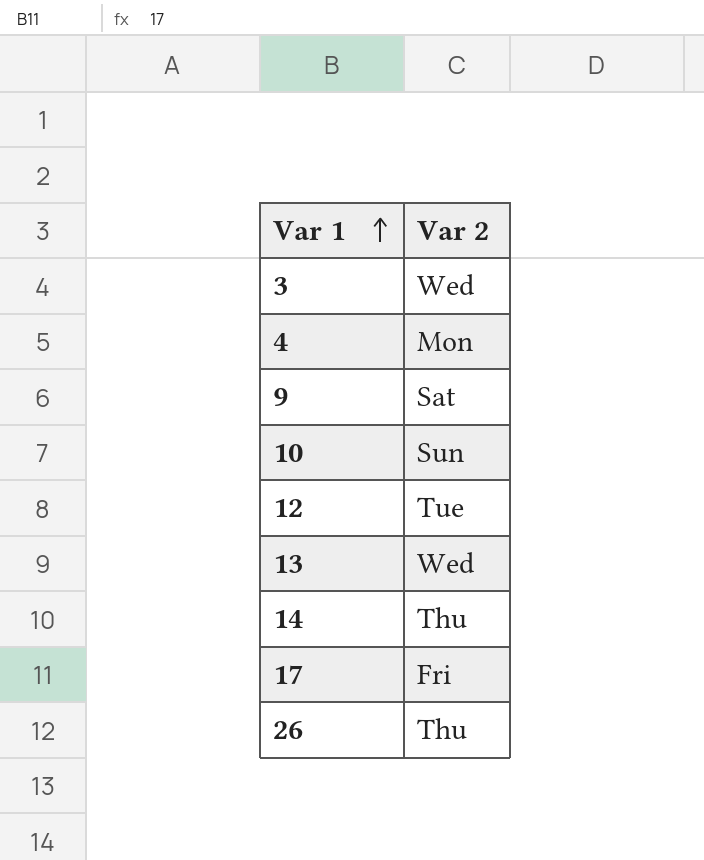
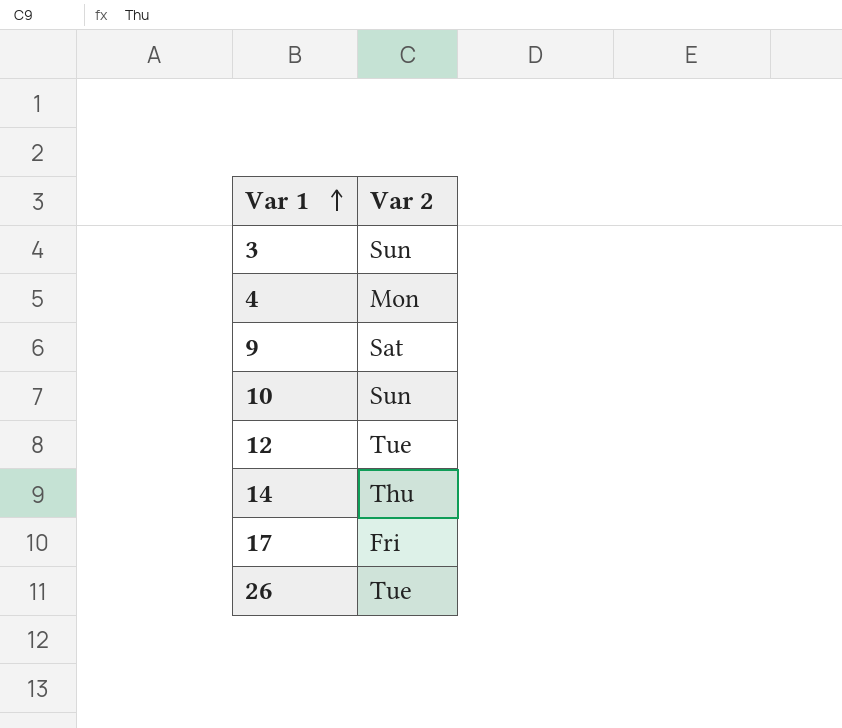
row 13: Wed -> none
3 | Var 2: Wed -> Sun
26 | Var 2: Thu -> Tue

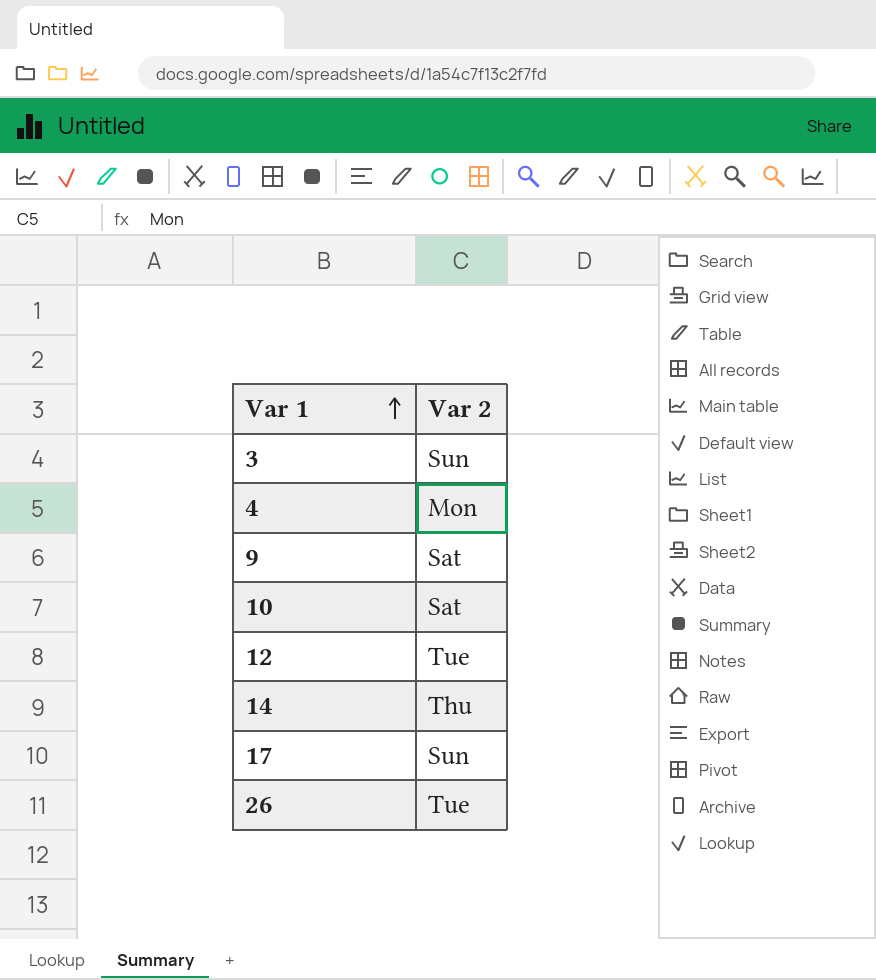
10 | Var 2: Sun -> Sat
17 | Var 2: Fri -> Sun

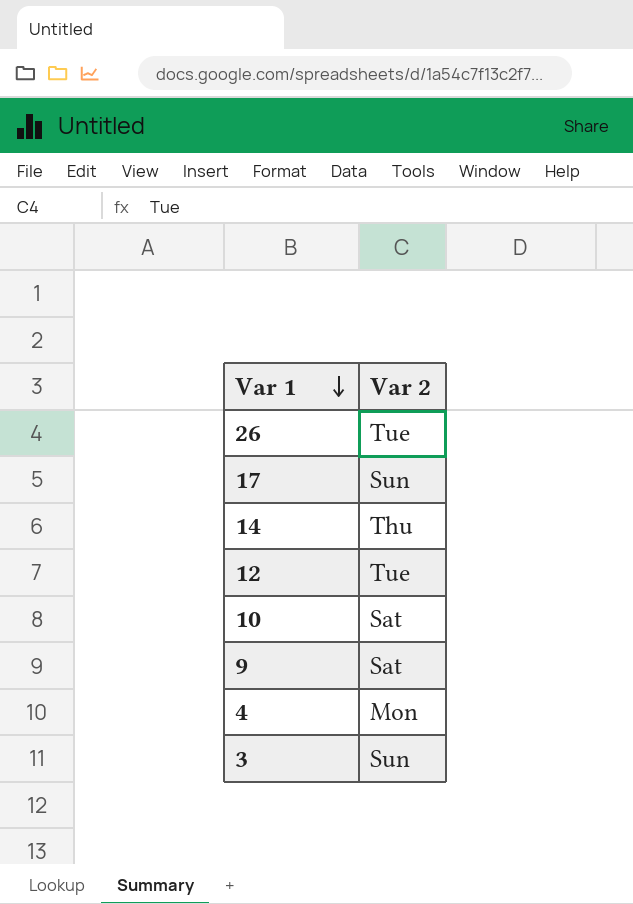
row order: Var 1 ascending -> Var 1 descending

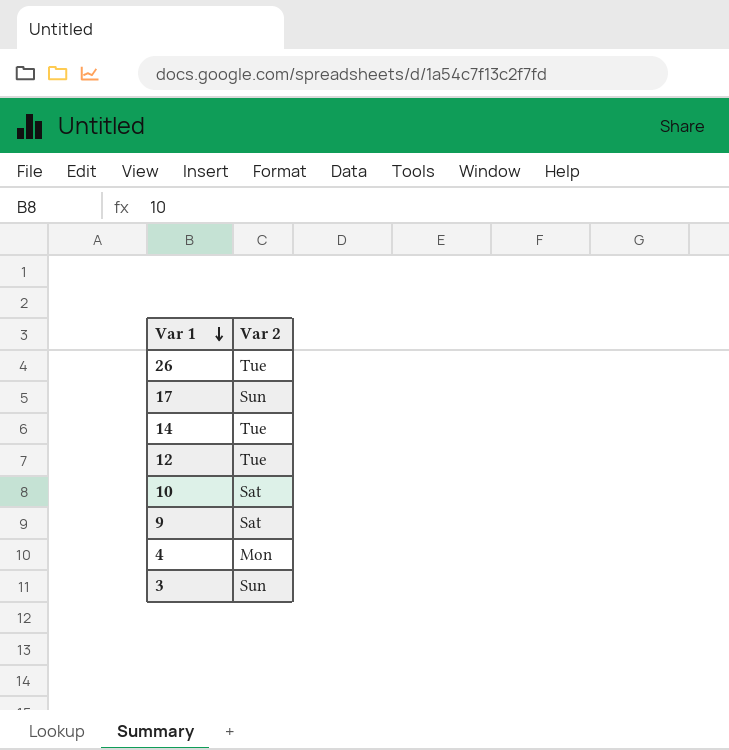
14 | Var 2: Thu -> Tue

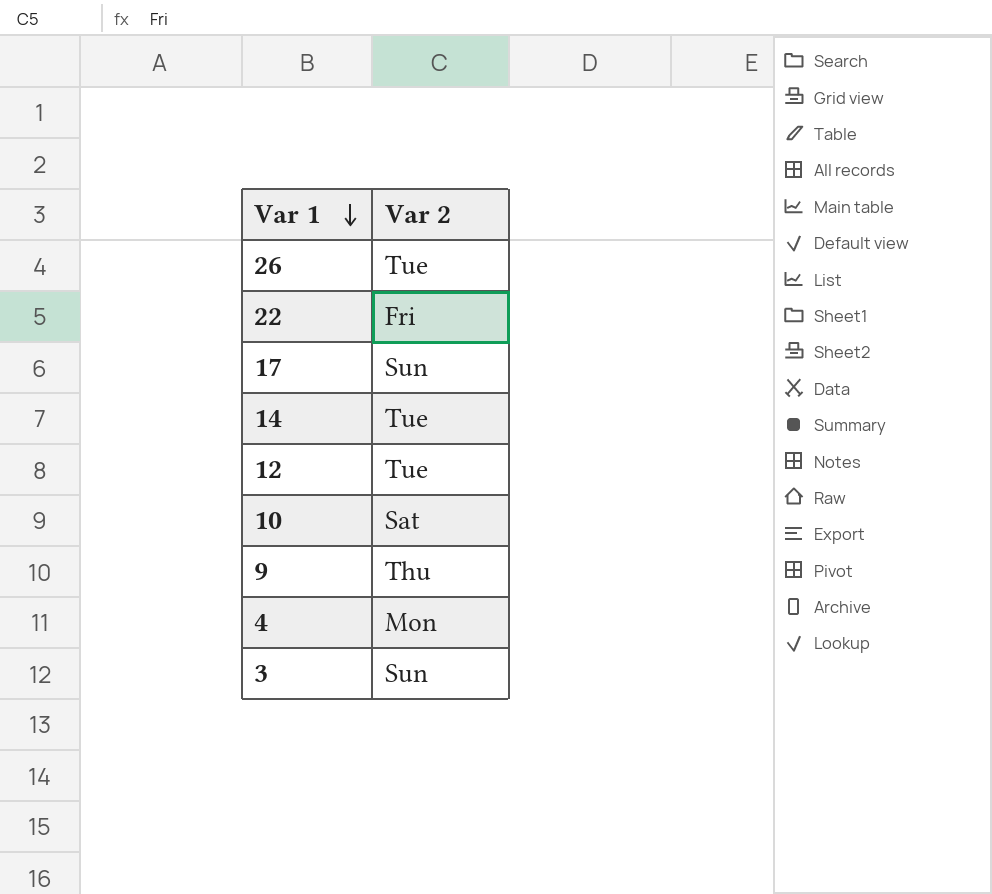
row 22: none -> Fri
9 | Var 2: Sat -> Thu

